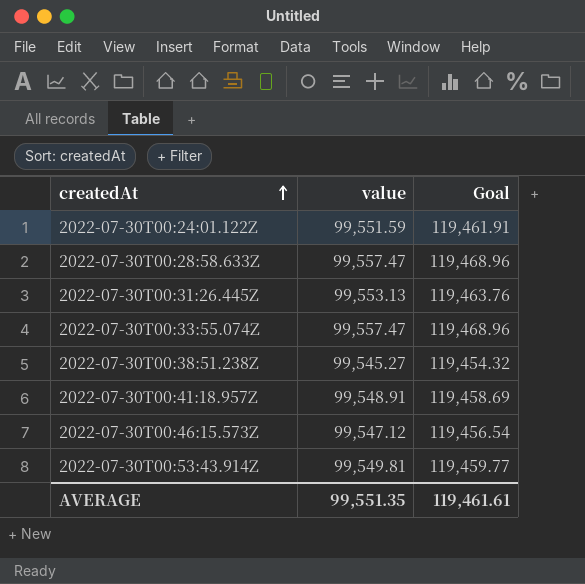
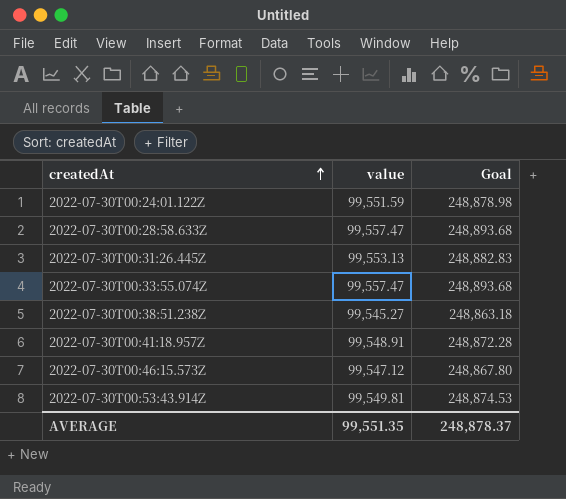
column Goal | formula: [value] * 1.2 -> [value] * 2.5
AVERAGE | Goal: 119,461.61 -> 248,878.37

